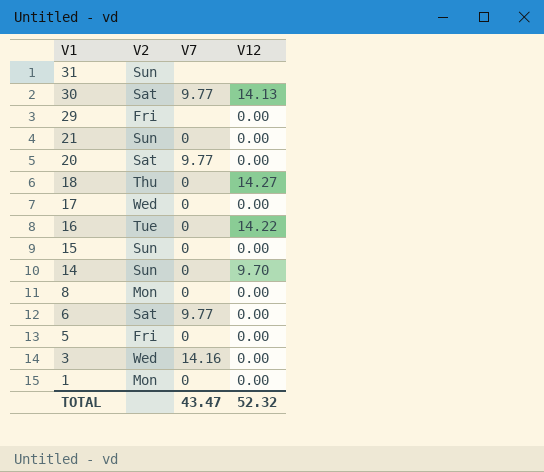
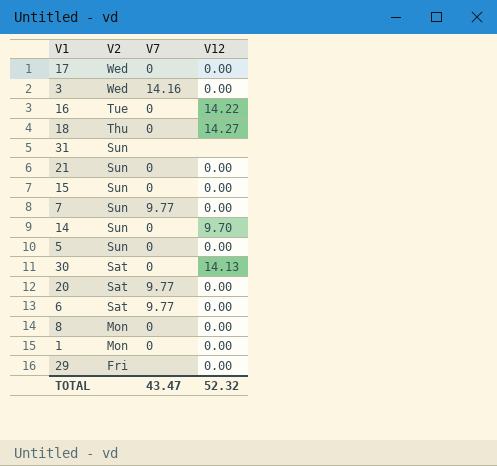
row order: V1 descending -> V2 descending
row 7: none -> Sun | 9.77 | 0.00
5 | V2: Fri -> Sun
30 | V7: 9.77 -> 0

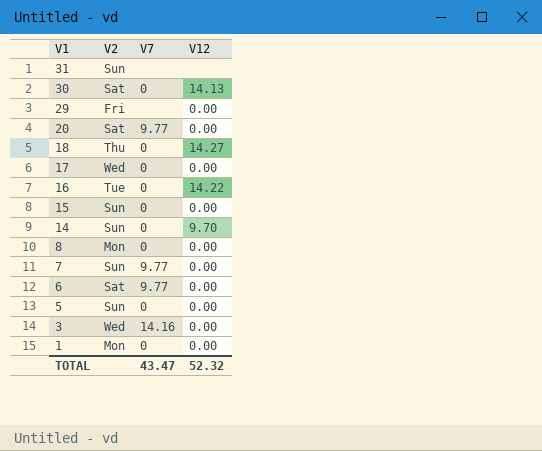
row order: V2 descending -> V1 descending
row 21: Sun | 0 | 0.00 -> none

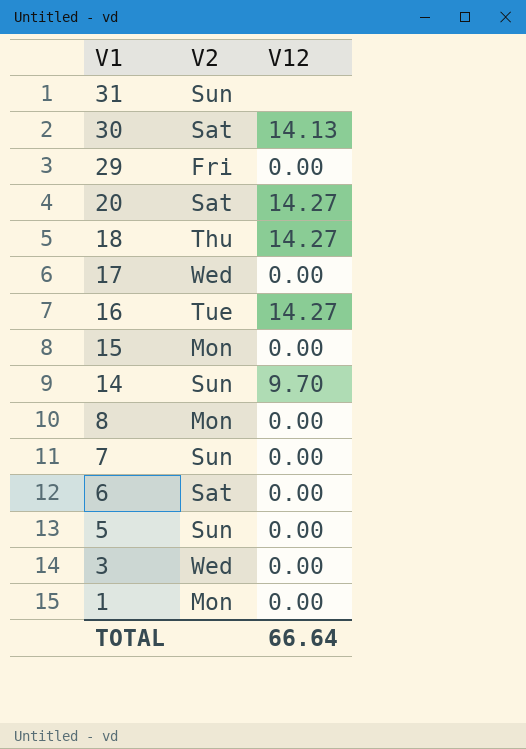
column V7 | position: 3 -> none
20 | V12: 0.00 -> 14.27
16 | V12: 14.22 -> 14.27
15 | V2: Sun -> Mon
TOTAL | V12: 52.32 -> 66.64

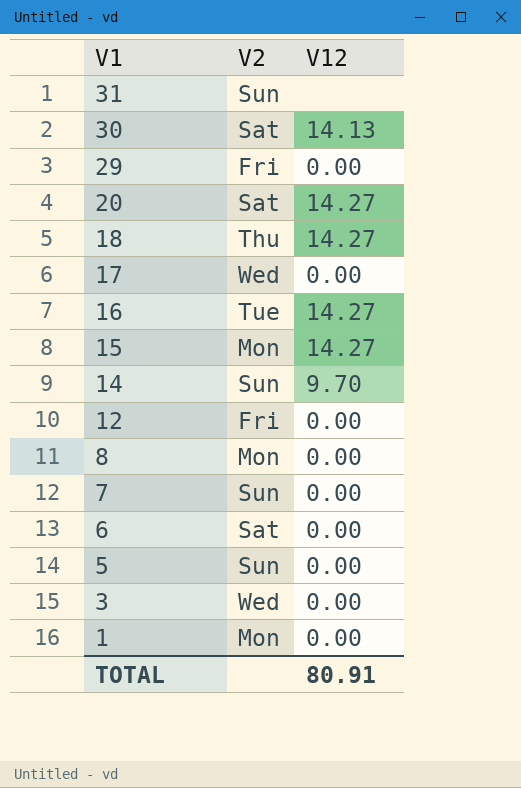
15 | V12: 0.00 -> 14.27
row 12: none -> Fri | 0.00
TOTAL | V12: 66.64 -> 80.91

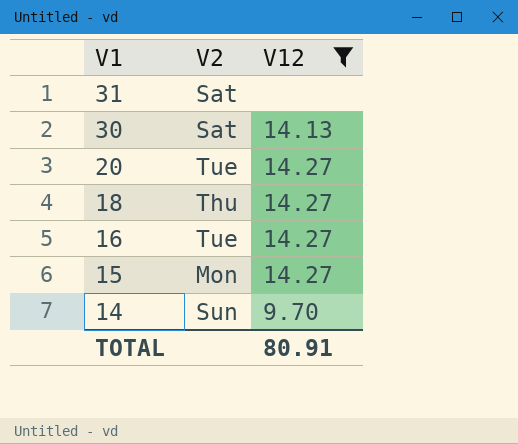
filter: none -> V12 != 0.00
31 | V2: Sun -> Sat
20 | V2: Sat -> Tue

